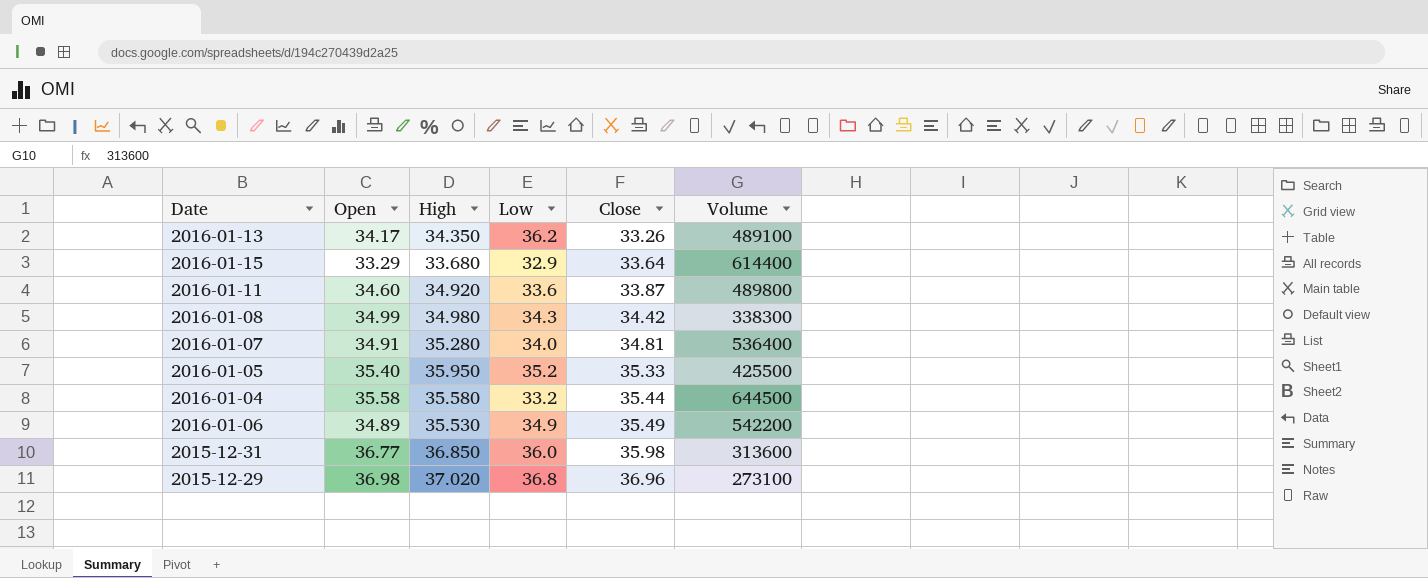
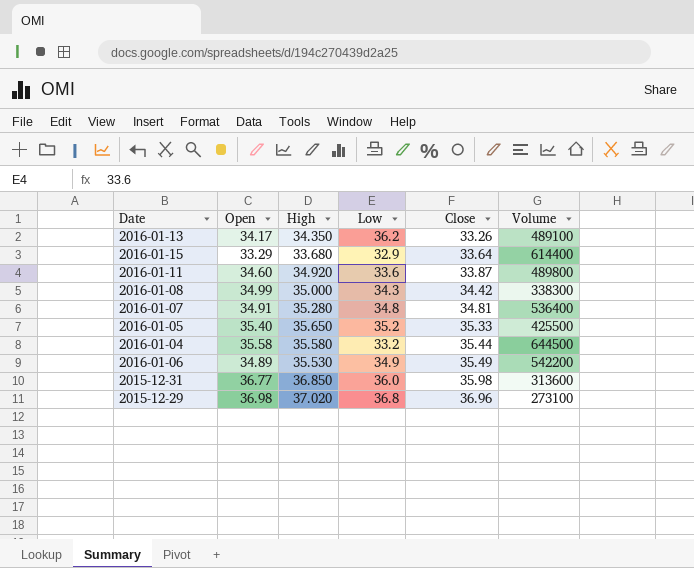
2016-01-08 | High: 34.980 -> 35.000
2016-01-07 | Low: 34.0 -> 34.8
2016-01-05 | High: 35.950 -> 35.650

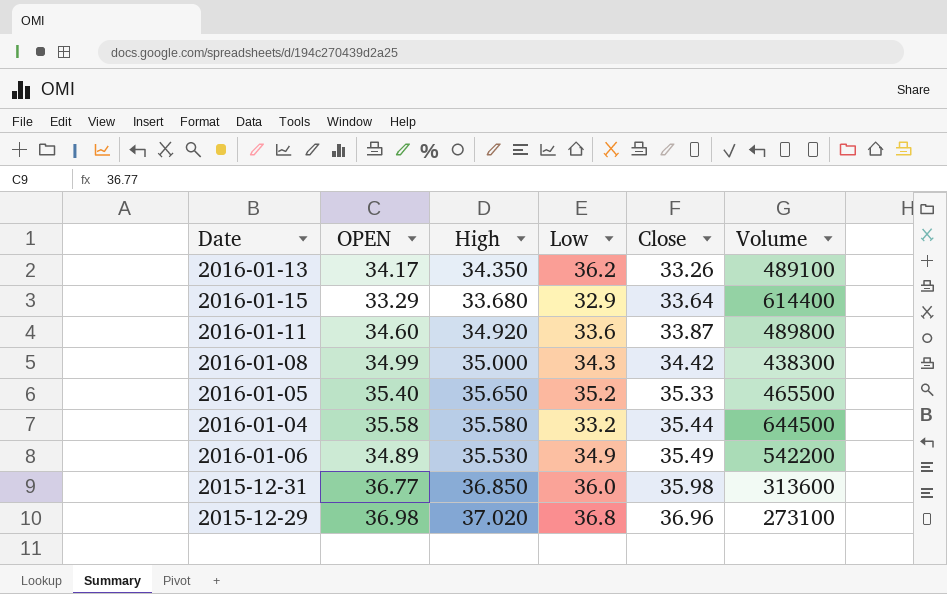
column name: Open -> OPEN
row 2016-01-07: 34.91 | 35.280 | 34.8 | 34.81 | 536400 -> none
2016-01-08 | Volume: 338300 -> 438300
2016-01-05 | Volume: 425500 -> 465500

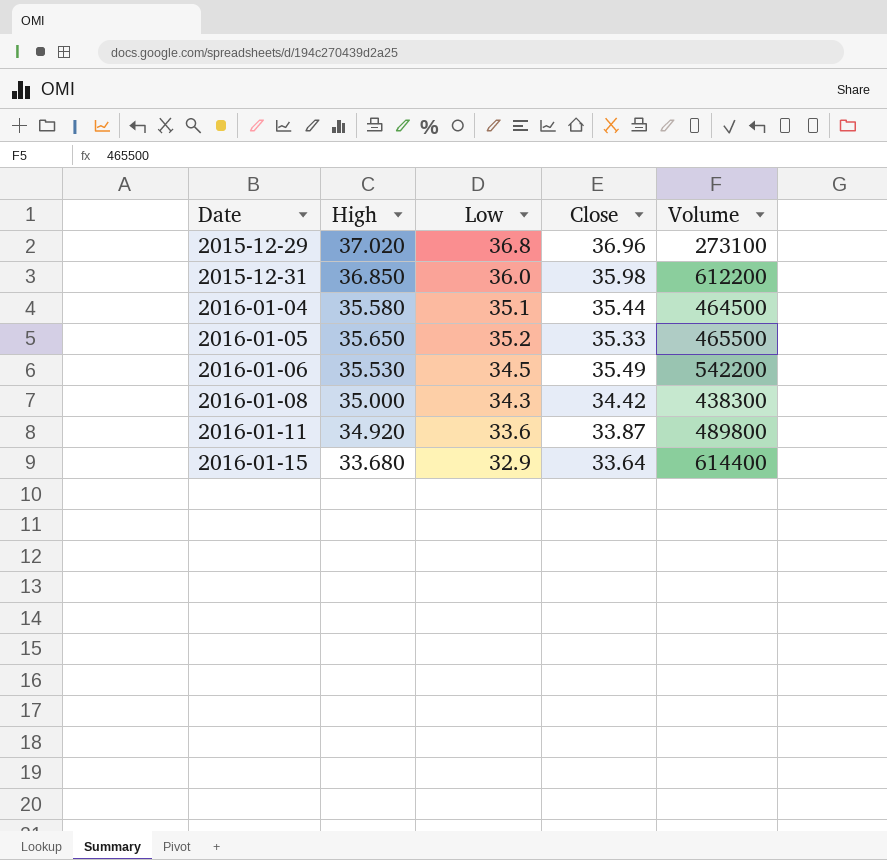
row order: Close ascending -> Date ascending
column OPEN | position: 2 -> none
row 2016-01-13: 34.17 | 34.350 | 36.2 | 33.26 | 489100 -> none
2015-12-31 | Volume: 313600 -> 612200
2016-01-04 | Low: 33.2 -> 35.1
2016-01-04 | Volume: 644500 -> 464500
2016-01-06 | Low: 34.9 -> 34.5

